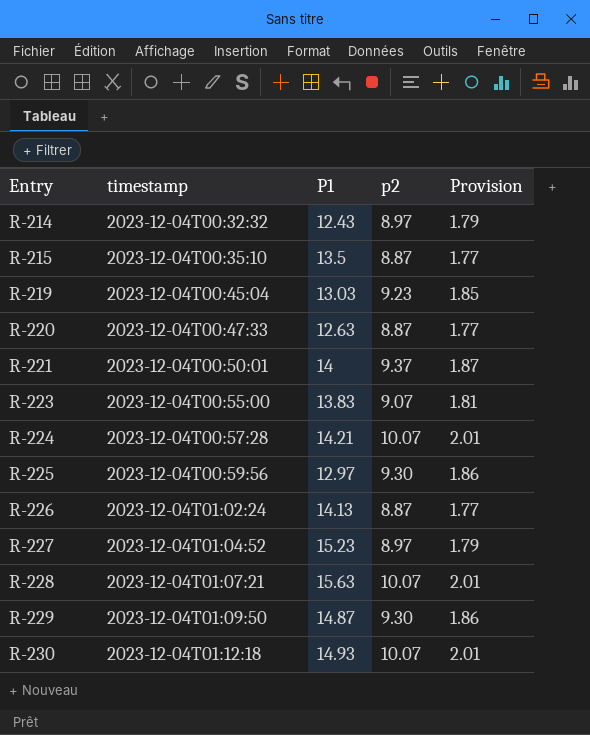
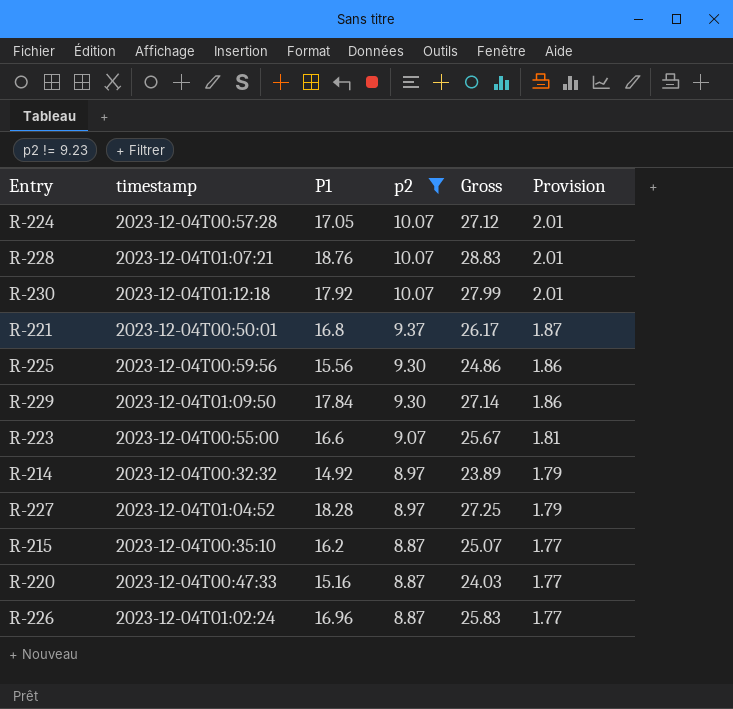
filter: none -> p2 != 9.23
row order: Entry ascending -> p2 descending
column Gross | formula: none -> [P1] + [p2]
R-224 | P1: 14.21 -> 17.05
R-228 | P1: 15.63 -> 18.76
R-230 | P1: 14.93 -> 17.92
R-221 | P1: 14 -> 16.8
R-225 | P1: 12.97 -> 15.56
R-229 | P1: 14.87 -> 17.84
R-223 | P1: 13.83 -> 16.6
R-214 | P1: 12.43 -> 14.92
R-227 | P1: 15.23 -> 18.28
R-215 | P1: 13.5 -> 16.2
R-220 | P1: 12.63 -> 15.16
R-226 | P1: 14.13 -> 16.96

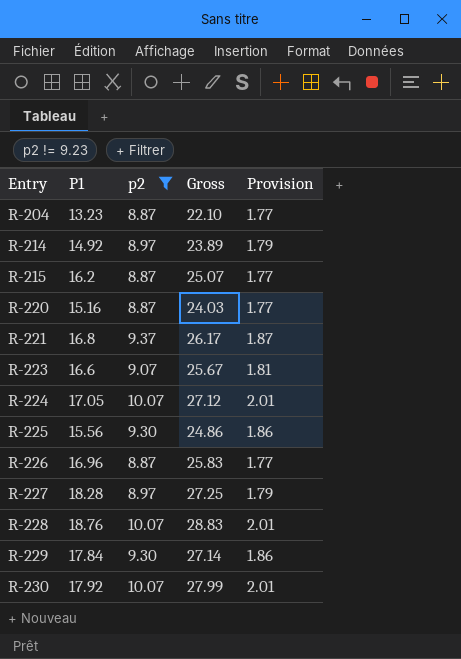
row order: p2 descending -> Entry ascending
column timestamp | position: 2 -> none
row R-204: none -> 13.23 | 8.87 | 22.10 | 1.77

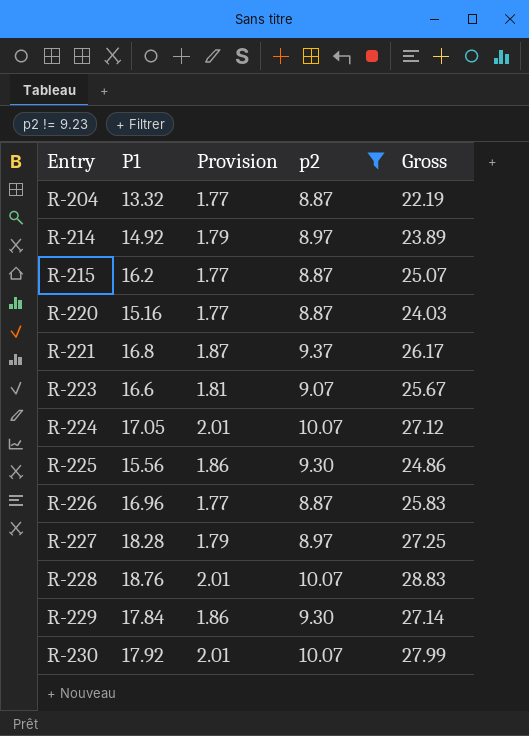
column Provision | position: 5 -> 3
R-204 | P1: 13.23 -> 13.32
R-204 | Gross: 22.10 -> 22.19

